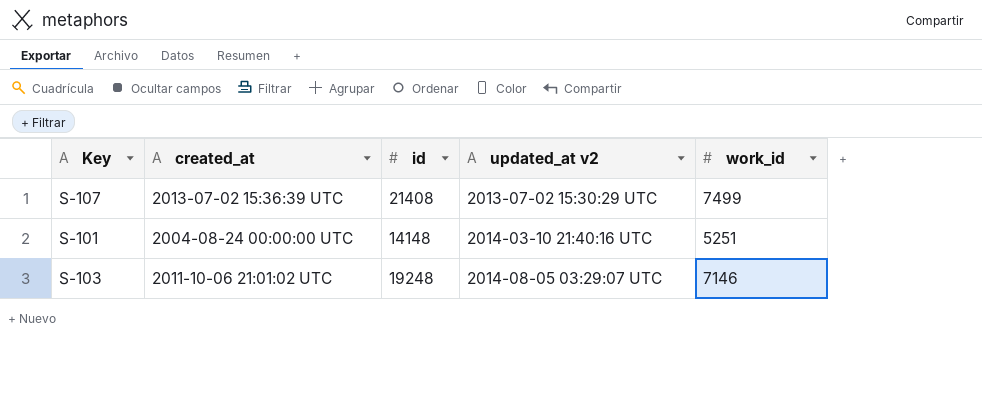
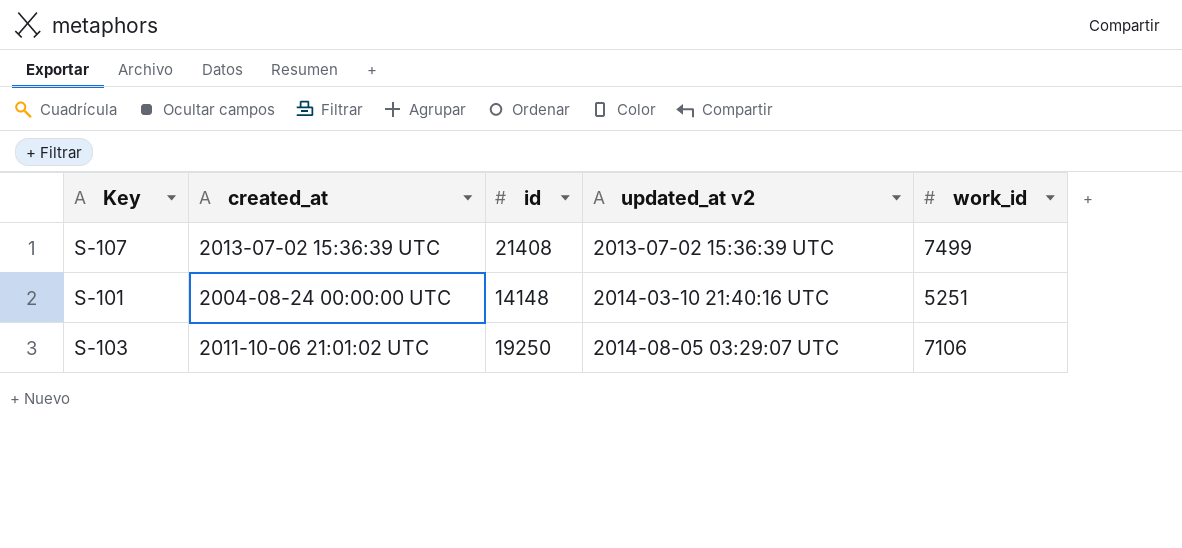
S-107 | updated_at v2: 2013-07-02 15:30:29 UTC -> 2013-07-02 15:36:39 UTC
S-103 | id: 19248 -> 19250
S-103 | work_id: 7146 -> 7106

